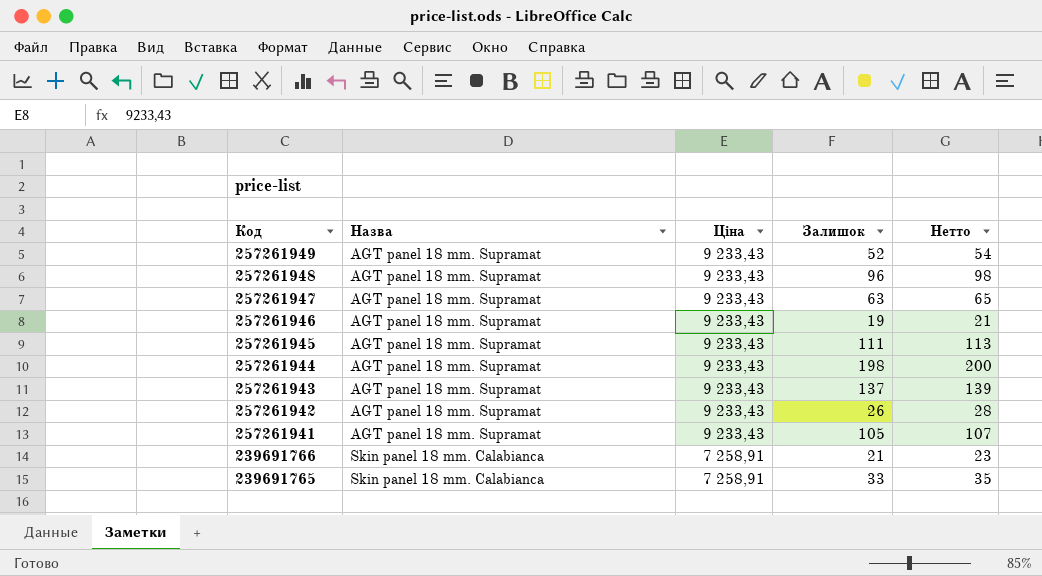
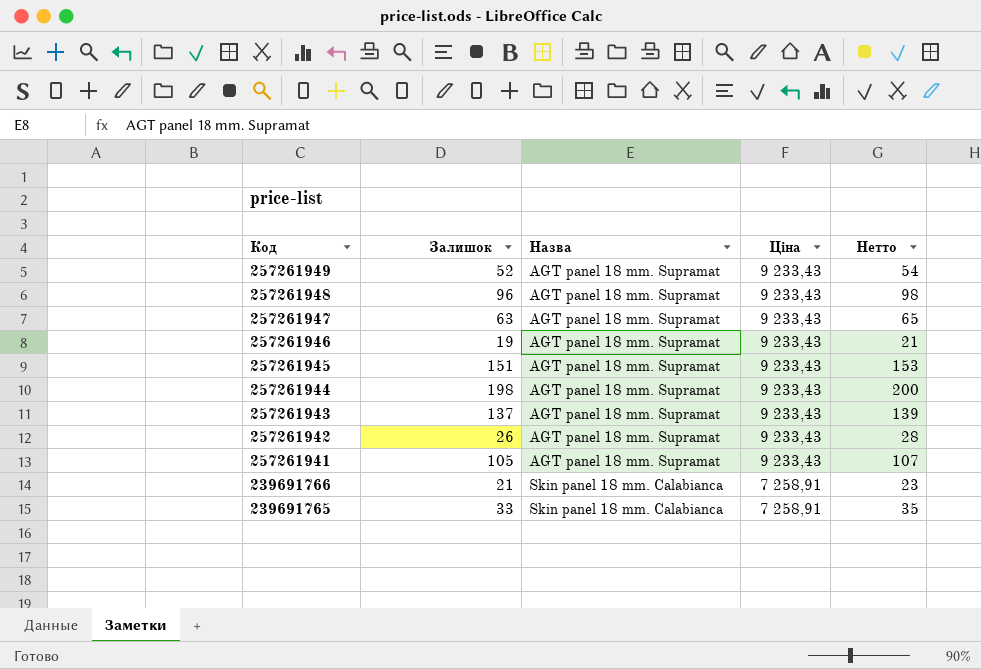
column Залишок | position: 4 -> 2
257261945 | Залишок: 111 -> 151
257261945 | Нетто: 113 -> 153

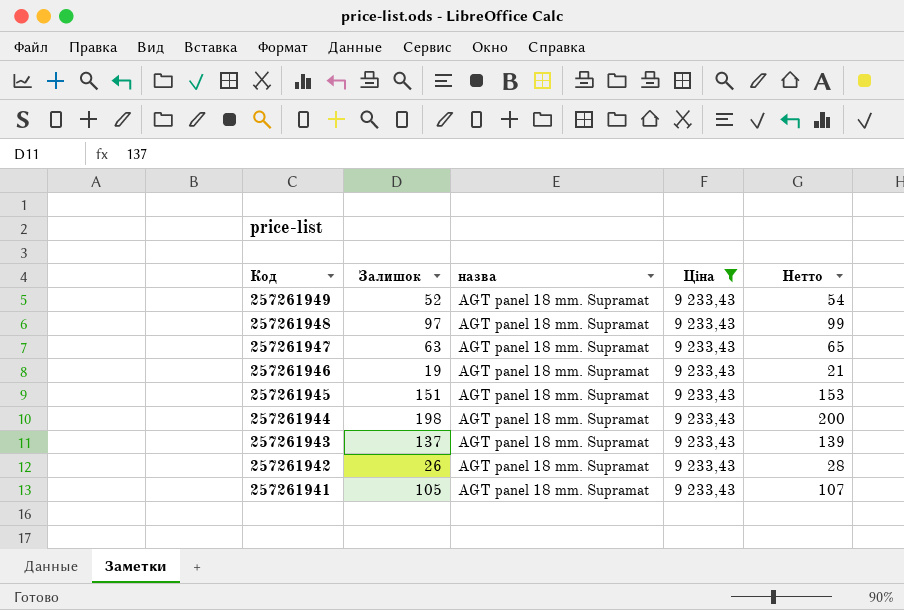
filter: none -> Ціна = 9 233,43
column name: Назва -> назва
257261948 | Залишок: 96 -> 97
257261948 | Нетто: 98 -> 99

